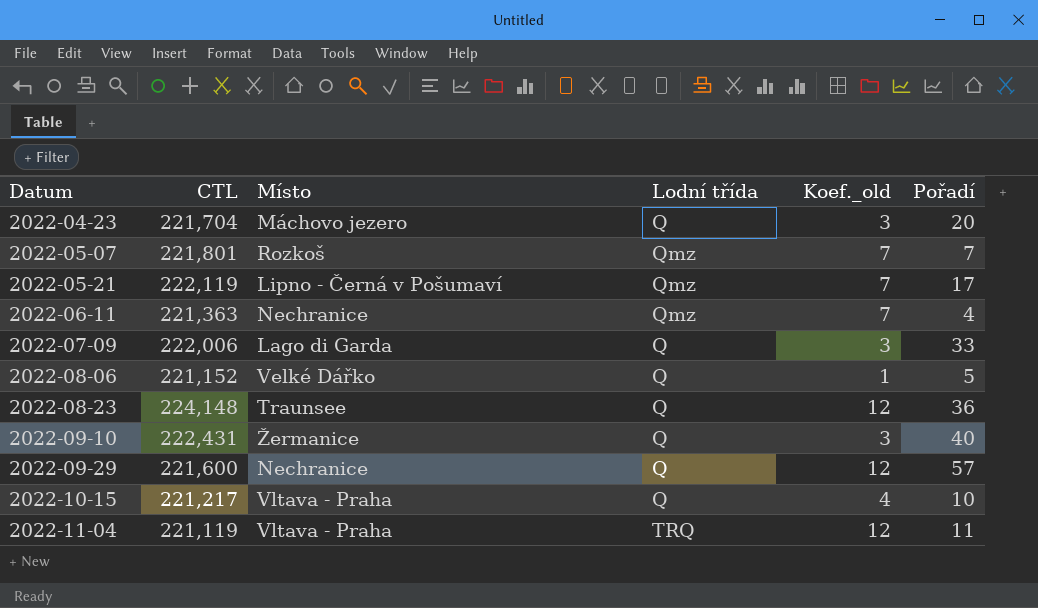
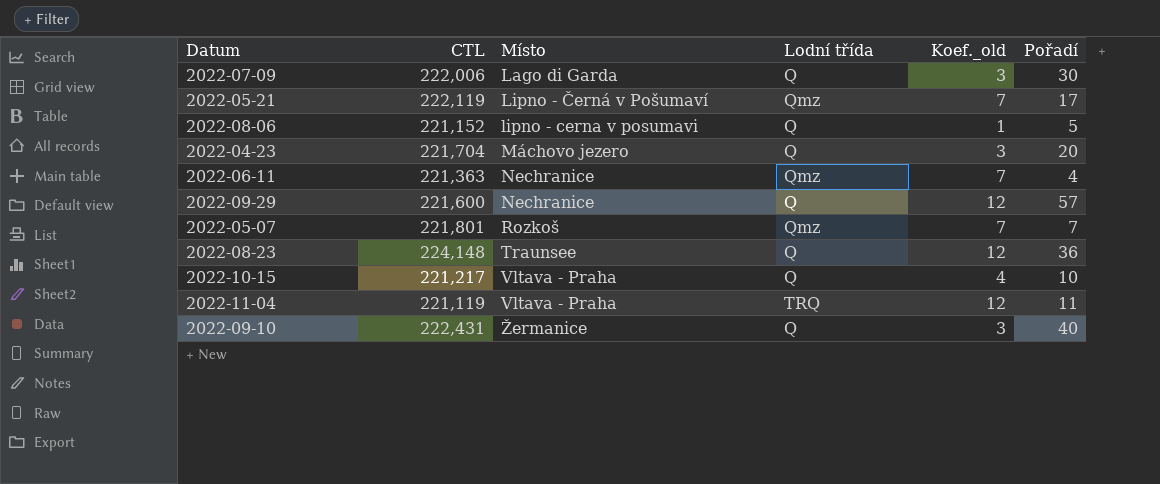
row order: Datum ascending -> Místo ascending
2022-07-09 | Pořadí: 33 -> 30
2022-08-06 | Místo: Velké Dářko -> lipno - cerna v posumavi

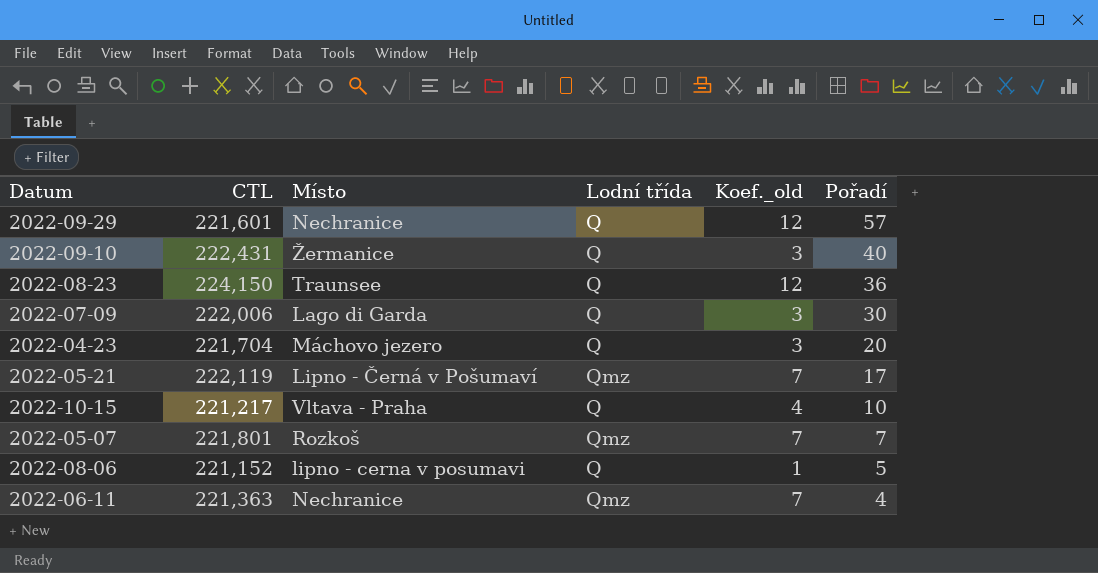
row order: Místo ascending -> Pořadí descending
row 2022-11-04: 221,119 | Vltava - Praha | TRQ | 12 | 11 -> none
2022-09-29 | CTL: 221,600 -> 221,601
2022-08-23 | CTL: 224,148 -> 224,150

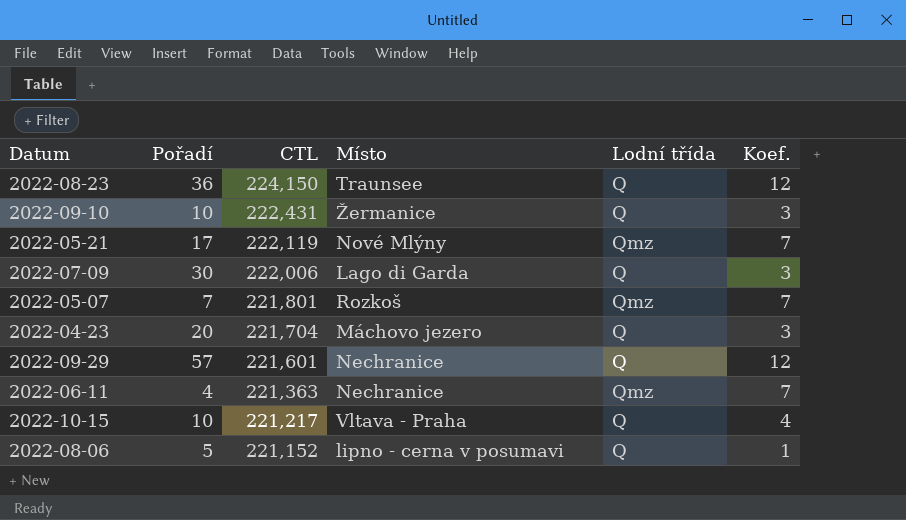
row order: Pořadí descending -> CTL descending
column Pořadí | position: 6 -> 2
column name: Koef._old -> Koef.
2022-09-10 | Pořadí: 40 -> 10
2022-05-21 | Místo: Lipno - Černá v Pošumaví -> Nové Mlýny

